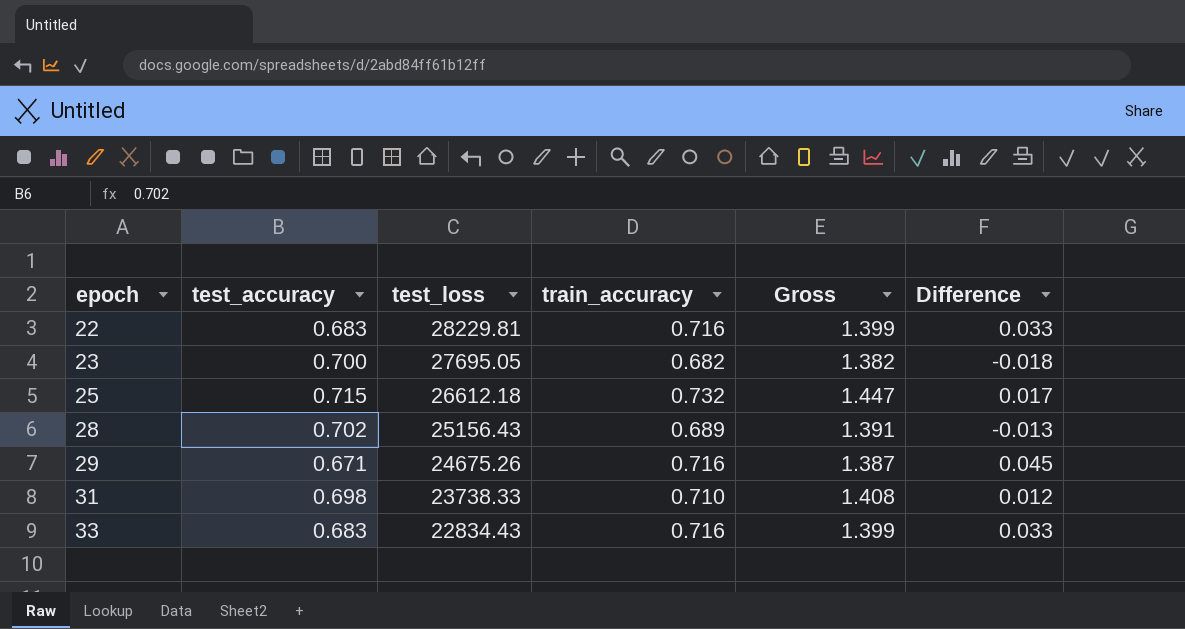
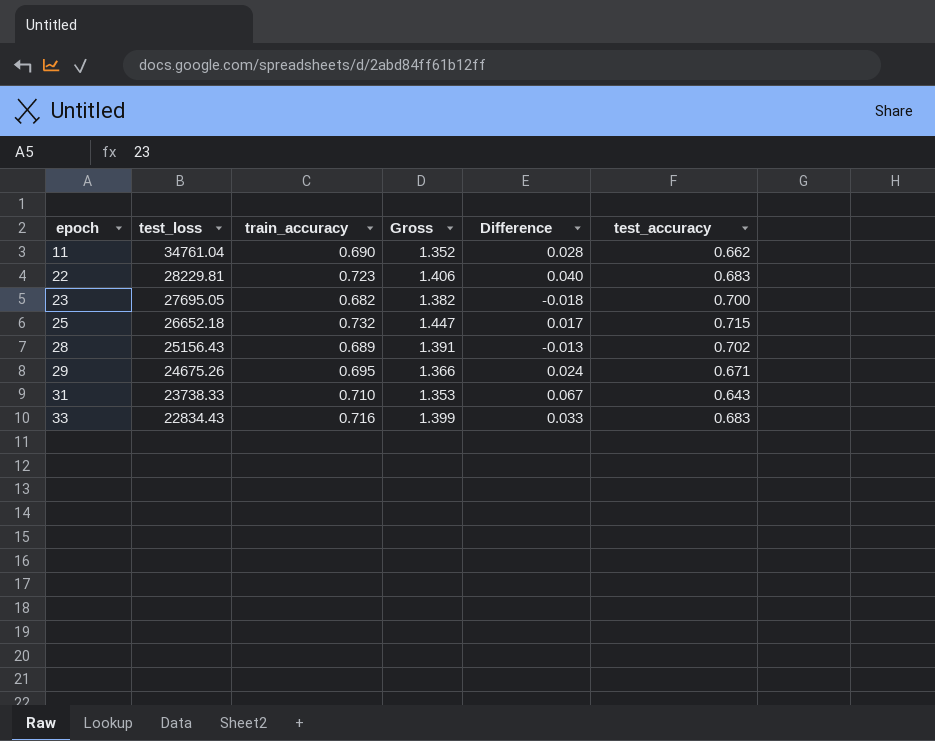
column test_accuracy | position: 2 -> 6
row 11: none -> 34761.04 | 0.690 | 1.352 | 0.028 | 0.662
22 | train_accuracy: 0.716 -> 0.723
22 | Gross: 1.399 -> 1.406
22 | Difference: 0.033 -> 0.040
25 | test_loss: 26612.18 -> 26652.18
29 | train_accuracy: 0.716 -> 0.695
29 | Gross: 1.387 -> 1.366
29 | Difference: 0.045 -> 0.024
31 | Gross: 1.408 -> 1.353
31 | Difference: 0.012 -> 0.067
31 | test_accuracy: 0.698 -> 0.643

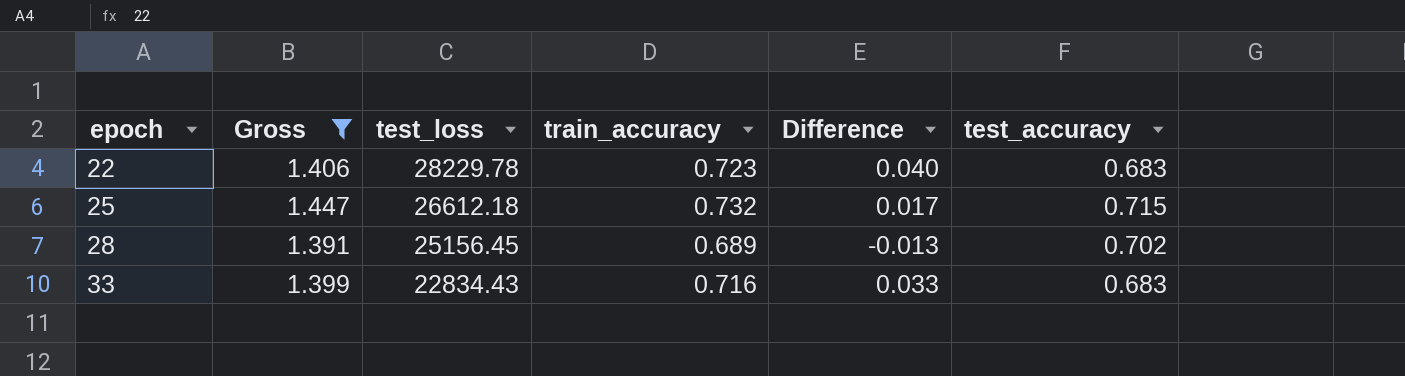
filter: none -> Gross >= 1.391
column Gross | position: 4 -> 2
22 | test_loss: 28229.81 -> 28229.78
25 | test_loss: 26652.18 -> 26612.18
28 | test_loss: 25156.43 -> 25156.45

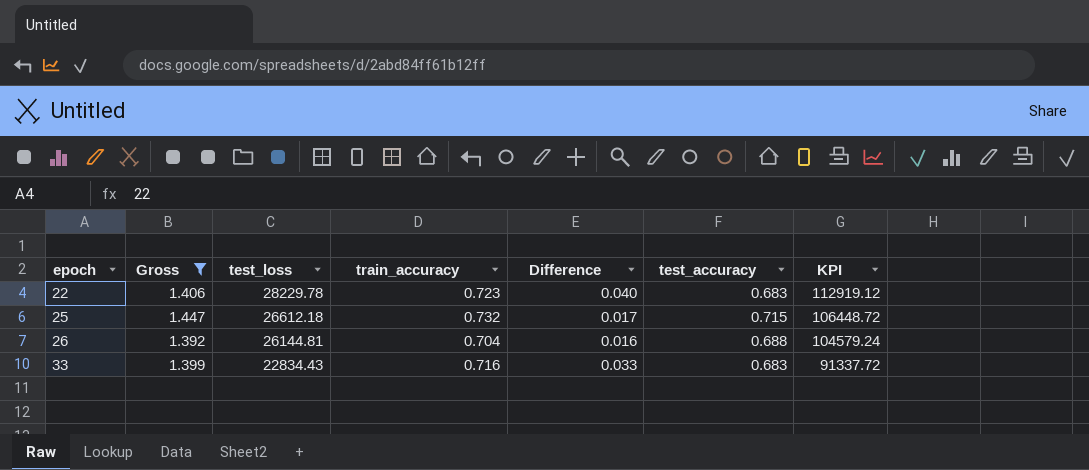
column KPI | formula: none -> [test_loss] * 4
row 28: 1.391 | 25156.45 | 0.689 | -0.013 | 0.702 -> none
row 26: none -> 1.392 | 26144.81 | 0.704 | 0.016 | 0.688 | 104579.24

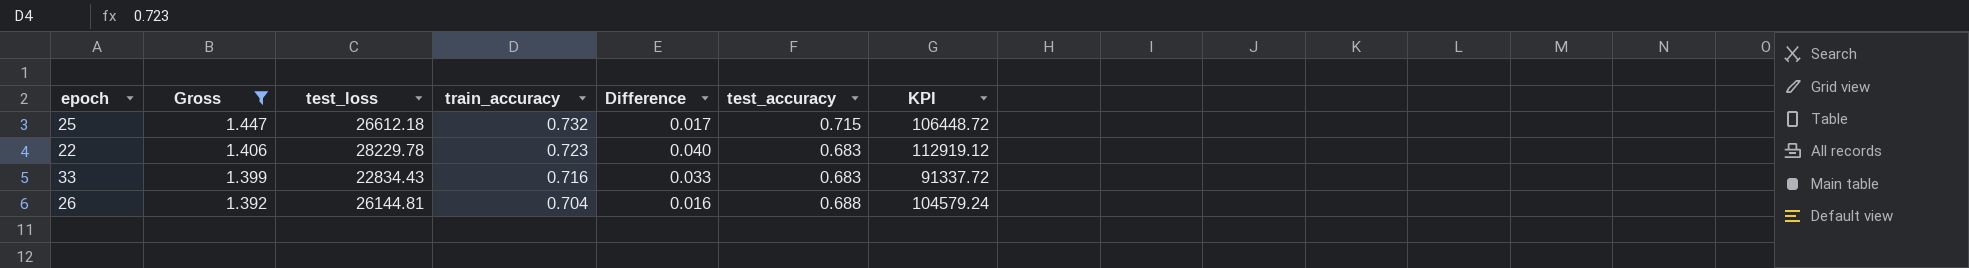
row order: epoch ascending -> Gross descending

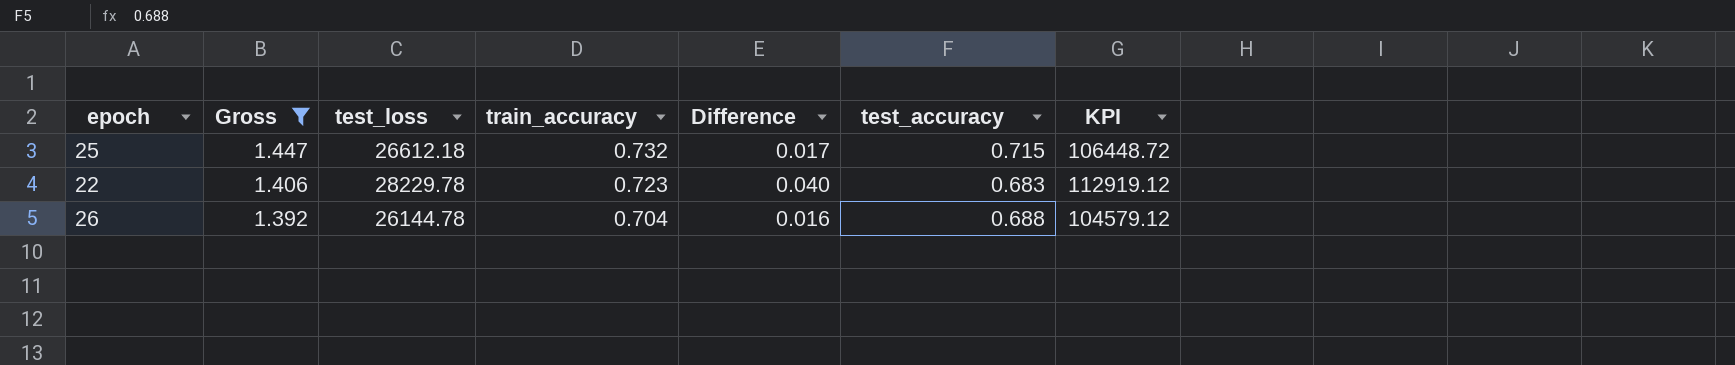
row 33: 1.399 | 22834.43 | 0.716 | 0.033 | 0.683 | 91337.72 -> none
26 | test_loss: 26144.81 -> 26144.78
26 | KPI: 104579.24 -> 104579.12

